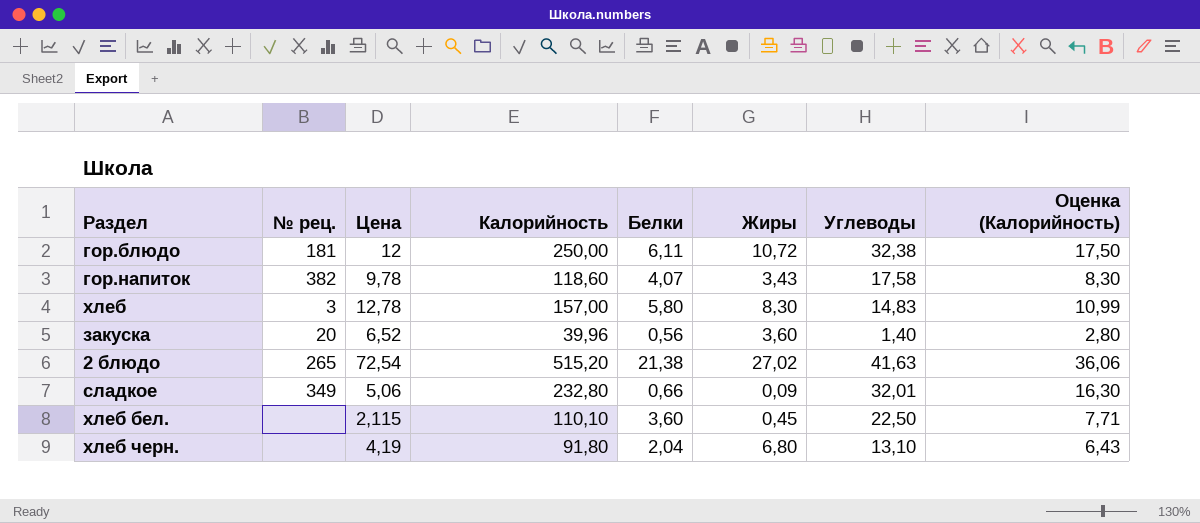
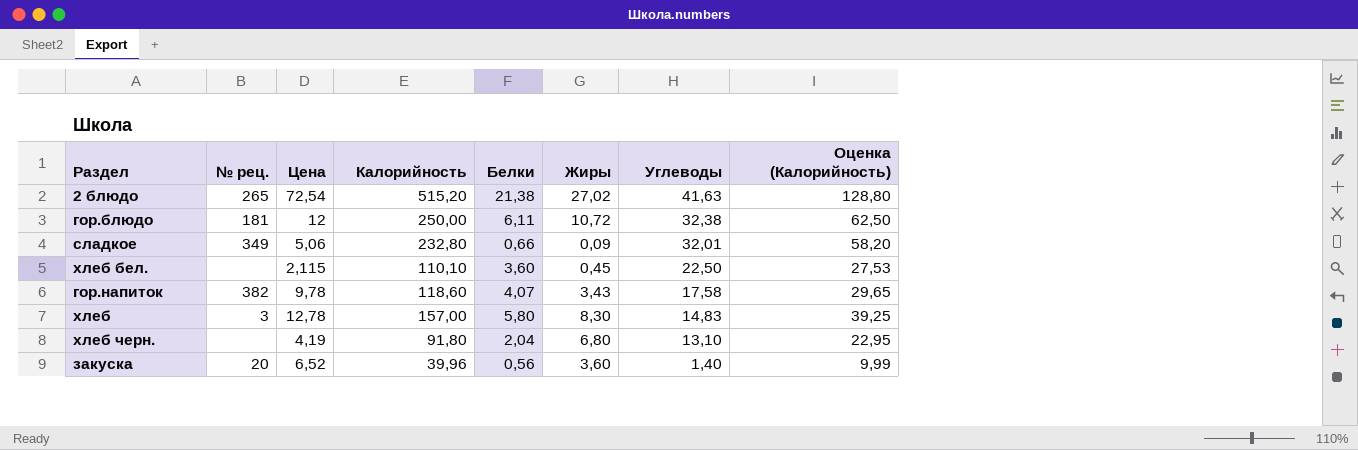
row order: none -> Углеводы descending
column Оценка (Калорийность) | formula: [Калорийность] * 0,07 -> [Калорийность] * 0,25

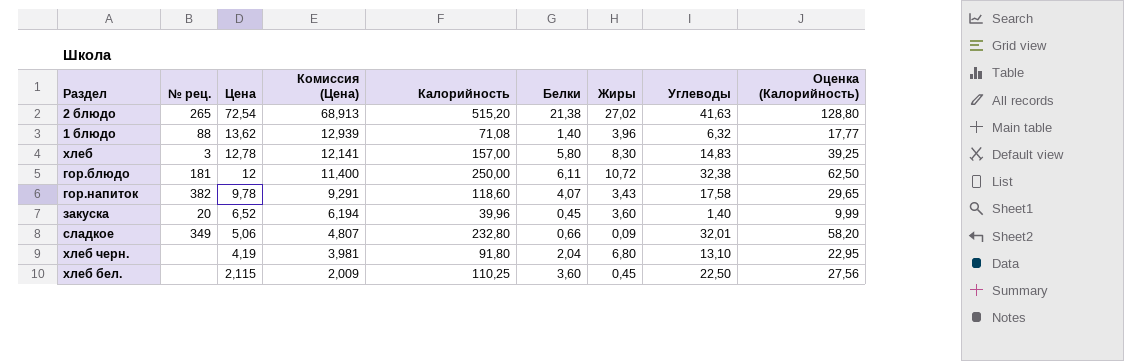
row order: Углеводы descending -> Цена descending
column Комиссия (Цена) | formula: none -> [Цена] * 0,95
row 1 блюдо: none -> 88 | 13,62 | 12,939 | 71,08 | 1,40 | 3,96 | 6,32 | 17,77
закуска | Белки: 0,56 -> 0,45
хлеб бел. | Калорийность: 110,10 -> 110,25
хлеб бел. | Оценка (Калорийность): 27,53 -> 27,56

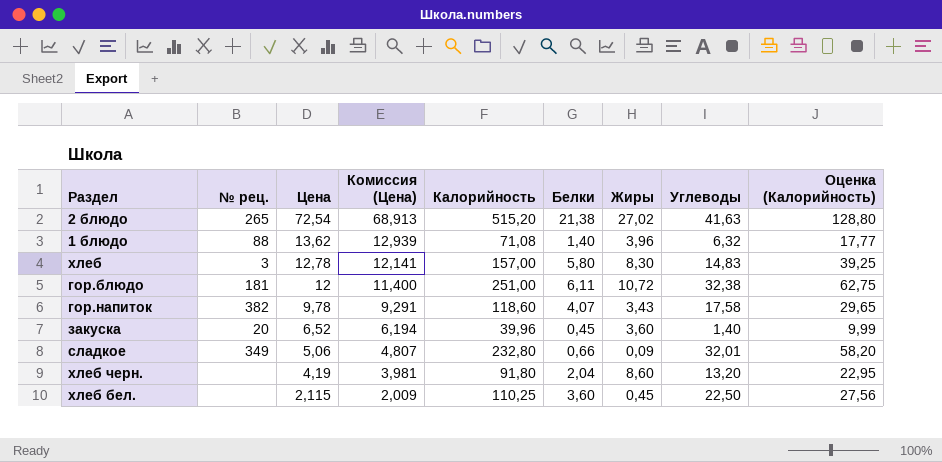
гор.блюдо | Калорийность: 250,00 -> 251,00
гор.блюдо | Оценка (Калорийность): 62,50 -> 62,75
хлеб черн. | Жиры: 6,80 -> 8,60
хлеб черн. | Углеводы: 13,10 -> 13,20

